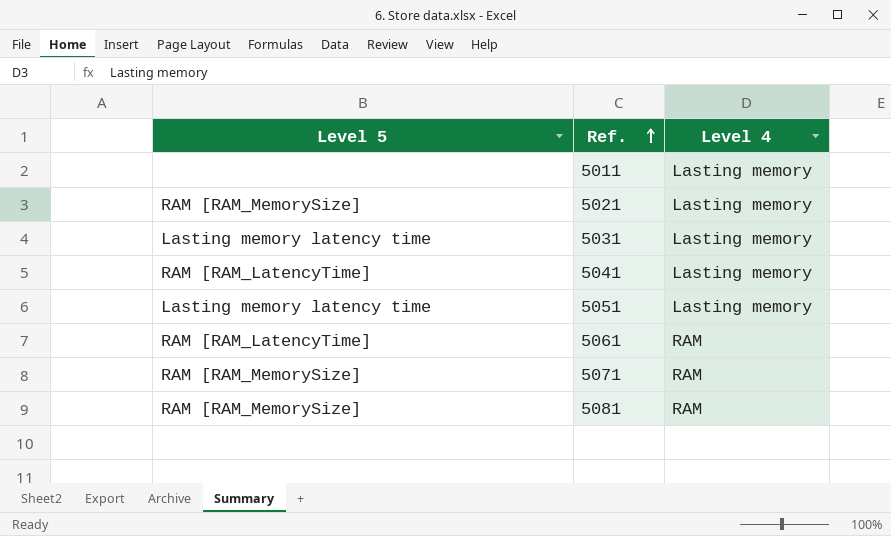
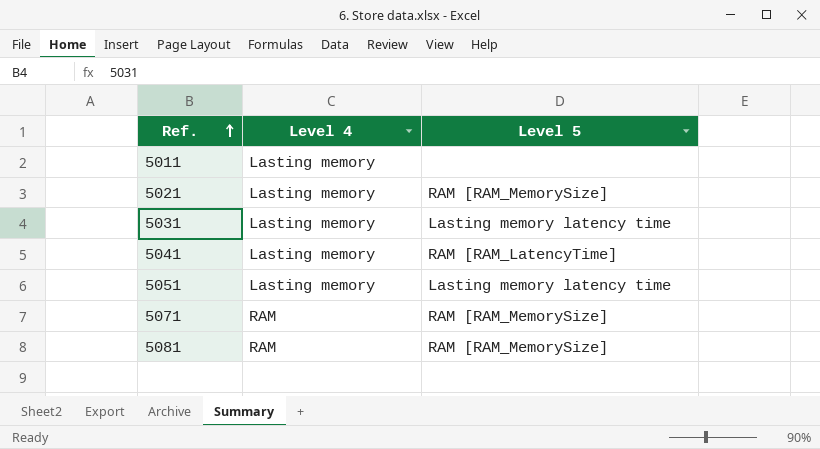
column Level 5 | position: 1 -> 3
row 5061: RAM [RAM_LatencyTime] | RAM -> none

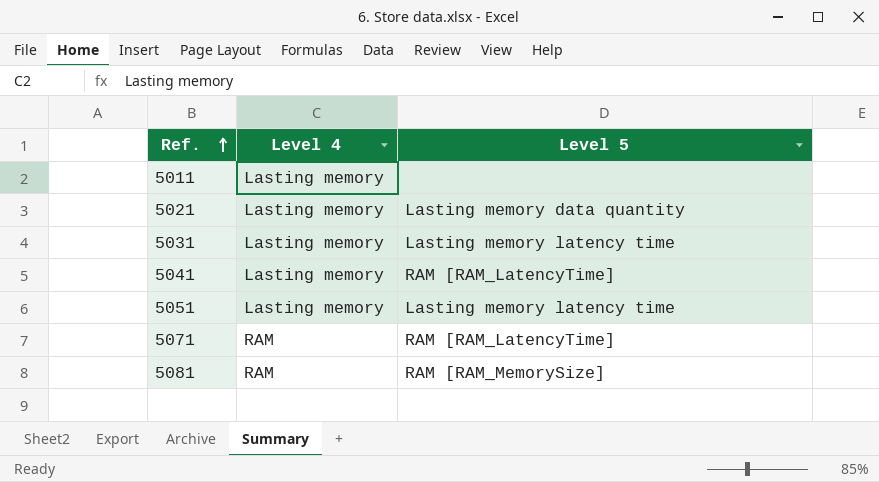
5021 | Level 5: RAM [RAM_MemorySize] -> Lasting memory data quantity
5071 | Level 5: RAM [RAM_MemorySize] -> RAM [RAM_LatencyTime]

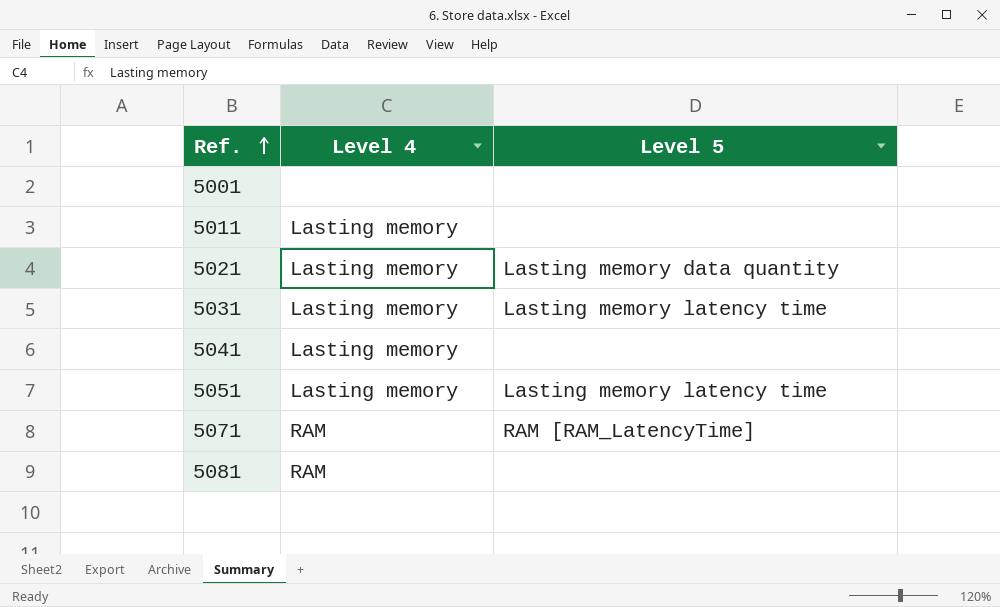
row 5001: none -> none | none
5041 | Level 5: RAM [RAM_LatencyTime] -> none
5081 | Level 5: RAM [RAM_MemorySize] -> none

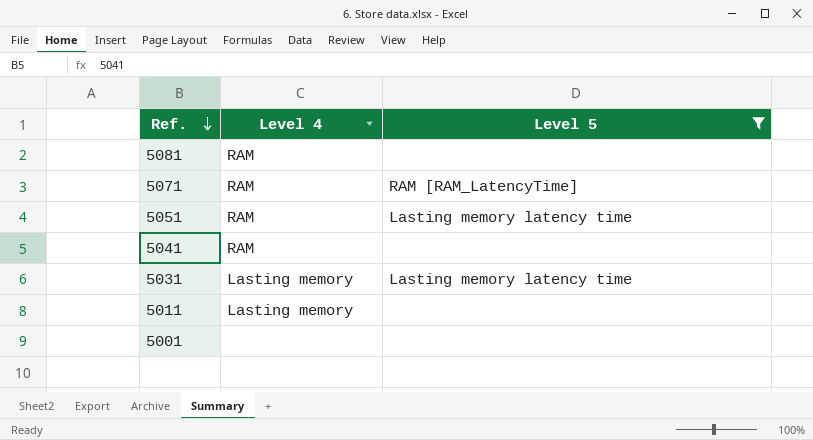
filter: none -> Level 5 != Lasting memory data quantity
row order: Ref. ascending -> Ref. descending
5051 | Level 4: Lasting memory -> RAM
5041 | Level 4: Lasting memory -> RAM

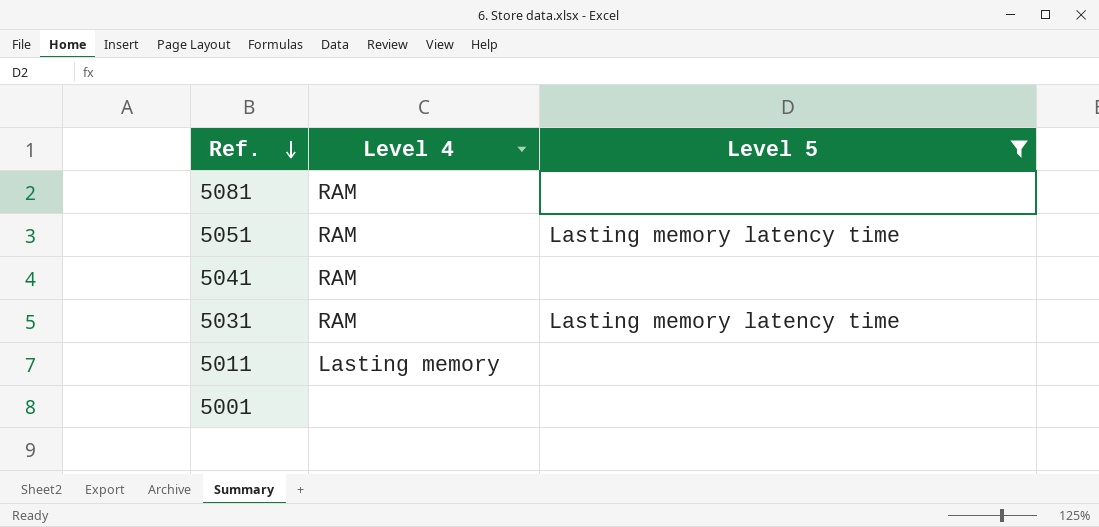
row 5071: RAM | RAM [RAM_LatencyTime] -> none
5031 | Level 4: Lasting memory -> RAM

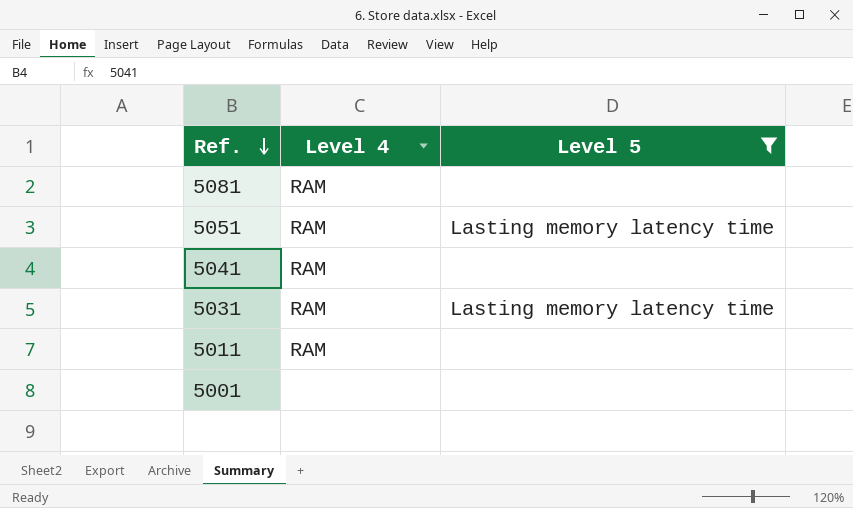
5011 | Level 4: Lasting memory -> RAM

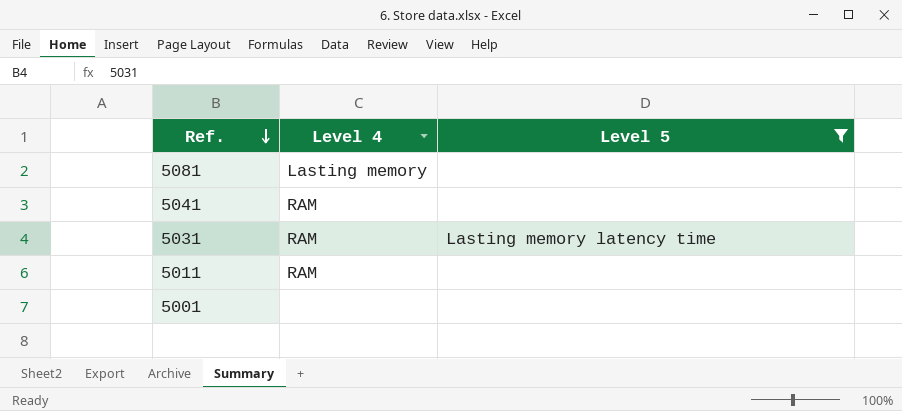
row 5051: RAM | Lasting memory latency time -> none
5081 | Level 4: RAM -> Lasting memory

